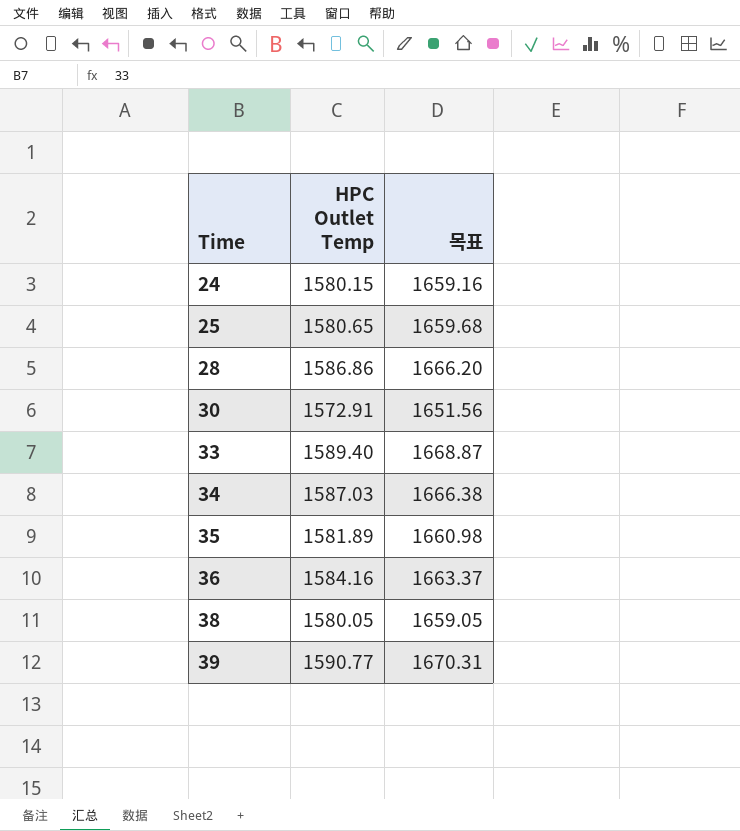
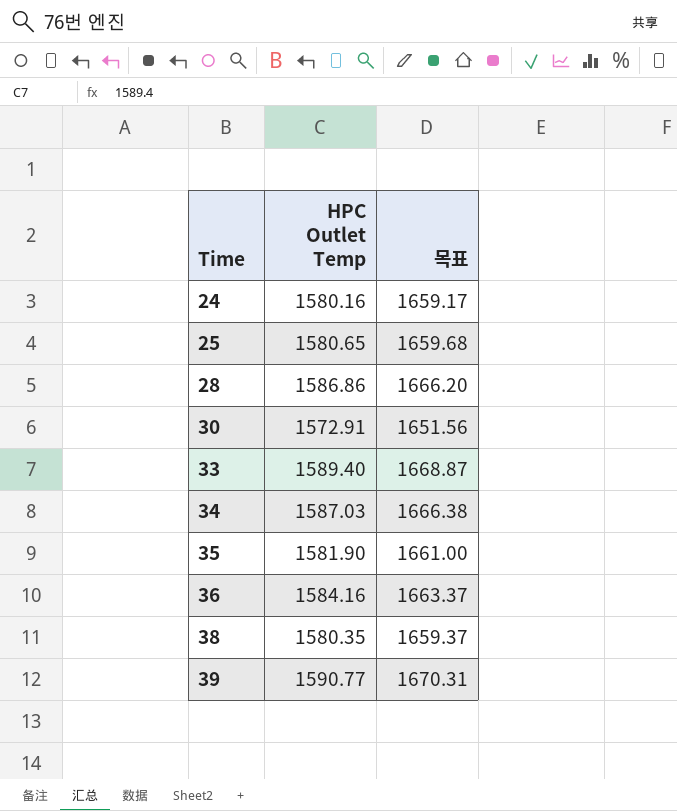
24 | HPC Outlet Temp: 1580.15 -> 1580.16
24 | 목표: 1659.16 -> 1659.17
35 | HPC Outlet Temp: 1581.89 -> 1581.90
35 | 목표: 1660.98 -> 1661.00
38 | HPC Outlet Temp: 1580.05 -> 1580.35
38 | 목표: 1659.05 -> 1659.37

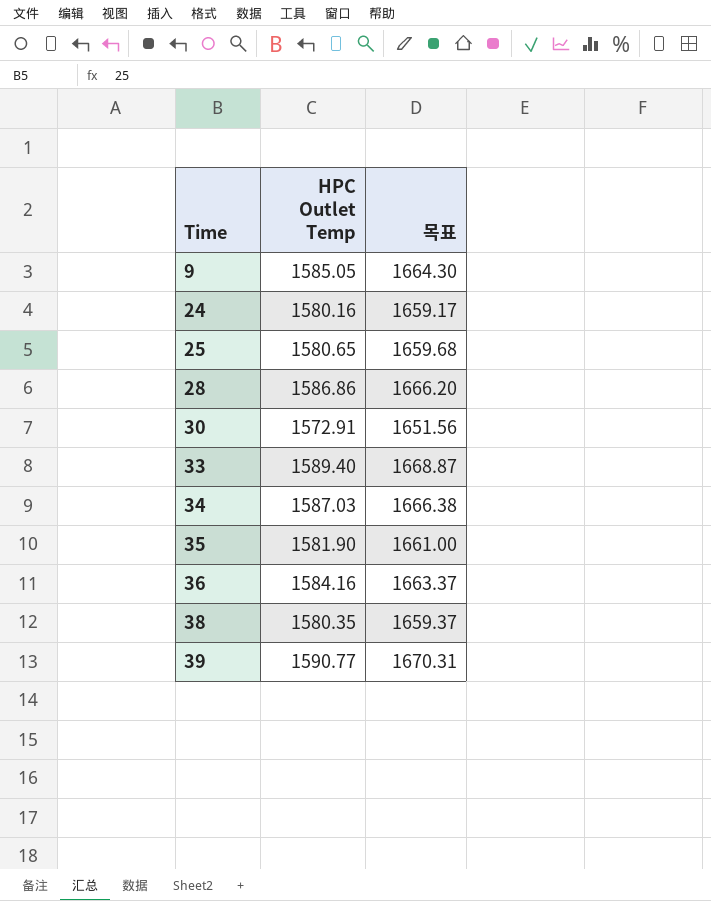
row 9: none -> 1585.05 | 1664.30

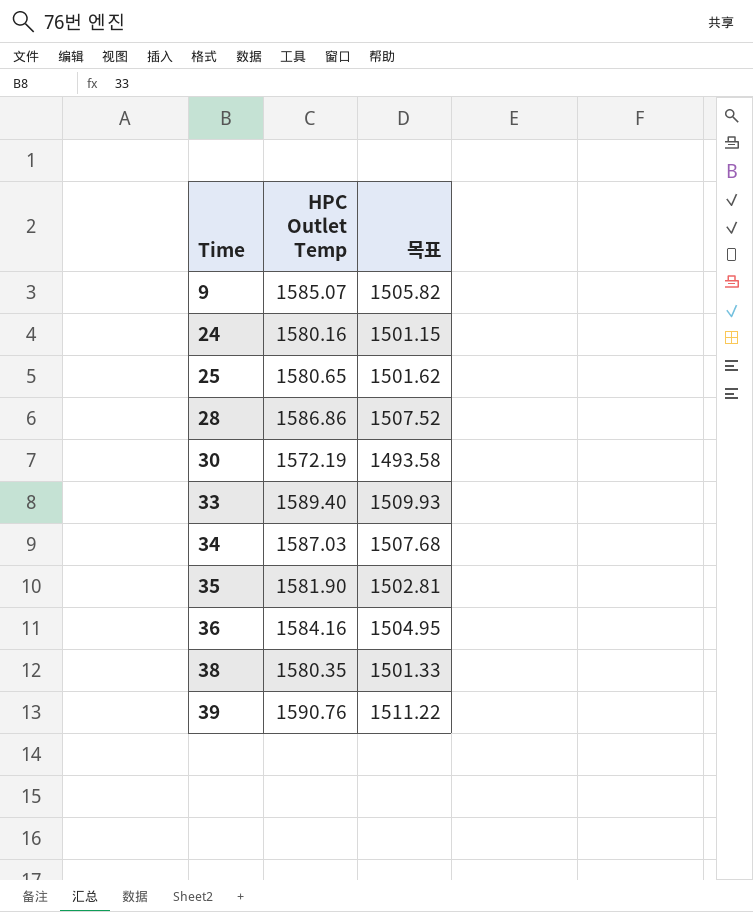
column 목표 | formula: [HPC Outlet Temp] * 1.05 -> [HPC Outlet Temp] * 0.95
9 | HPC Outlet Temp: 1585.05 -> 1585.07
30 | HPC Outlet Temp: 1572.91 -> 1572.19
39 | HPC Outlet Temp: 1590.77 -> 1590.76

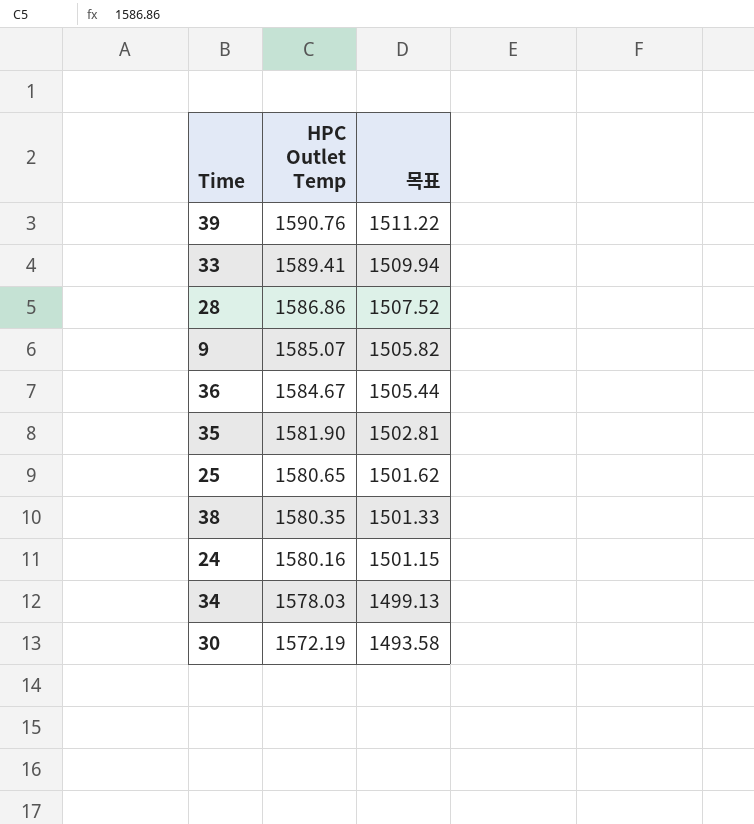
row order: Time ascending -> HPC Outlet Temp descending
33 | HPC Outlet Temp: 1589.40 -> 1589.41
33 | 목표: 1509.93 -> 1509.94
36 | HPC Outlet Temp: 1584.16 -> 1584.67
36 | 목표: 1504.95 -> 1505.44
34 | HPC Outlet Temp: 1587.03 -> 1578.03
34 | 목표: 1507.68 -> 1499.13

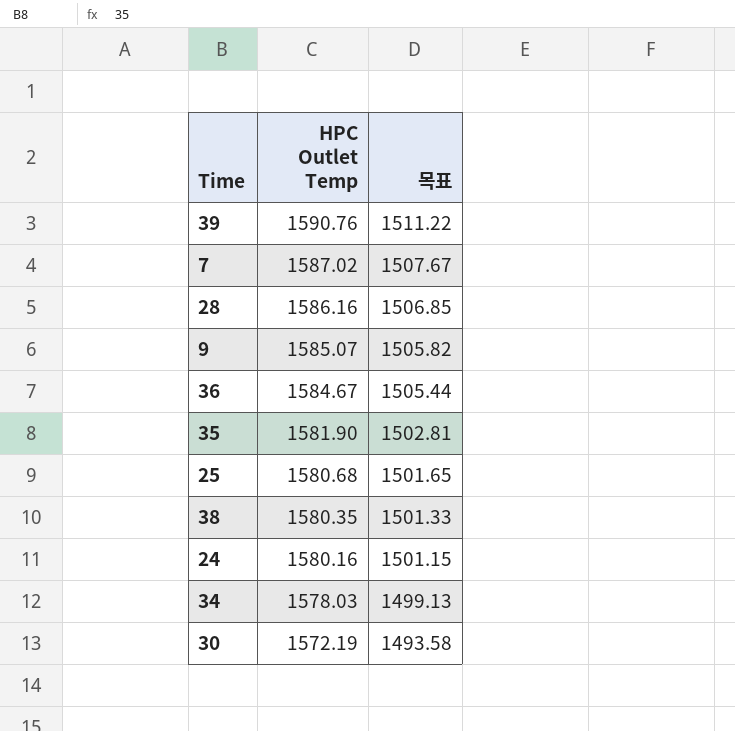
row 33: 1589.41 | 1509.94 -> none
row 7: none -> 1587.02 | 1507.67
28 | HPC Outlet Temp: 1586.86 -> 1586.16
28 | 목표: 1507.52 -> 1506.85
25 | HPC Outlet Temp: 1580.65 -> 1580.68
25 | 목표: 1501.62 -> 1501.65

